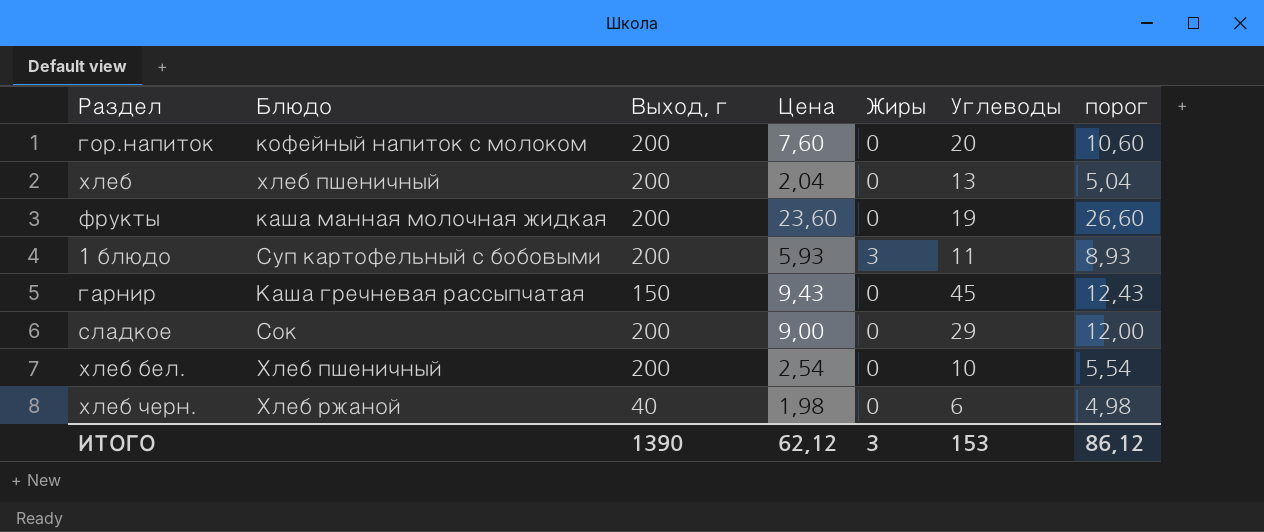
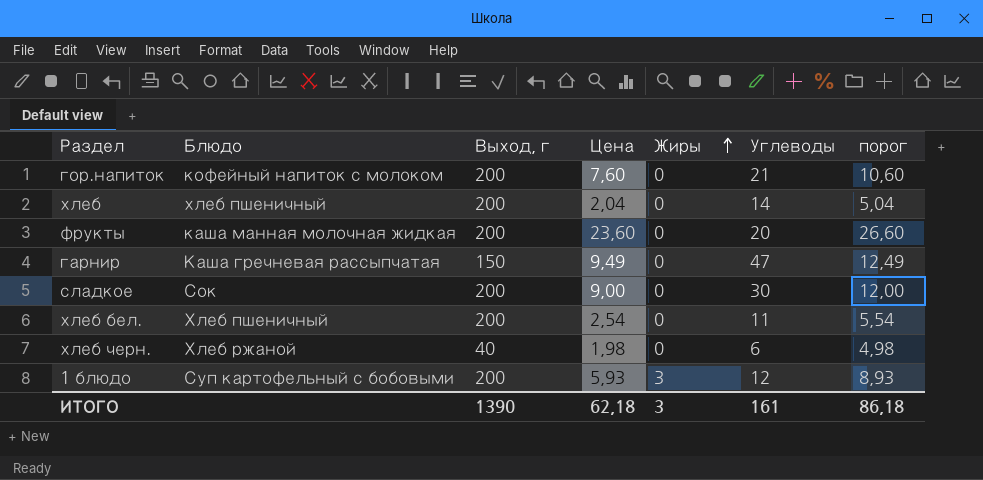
row order: none -> Жиры ascending
гор.напиток | Углеводы: 20 -> 21
хлеб | Углеводы: 13 -> 14
фрукты | Углеводы: 19 -> 20
гарнир | Цена: 9,43 -> 9,49
гарнир | Углеводы: 45 -> 47
гарнир | порог: 12,43 -> 12,49
сладкое | Углеводы: 29 -> 30
хлеб бел. | Углеводы: 10 -> 11
1 блюдо | Углеводы: 11 -> 12
ИТОГО | Цена: 62,12 -> 62,18
ИТОГО | Углеводы: 153 -> 161
ИТОГО | порог: 86,12 -> 86,18

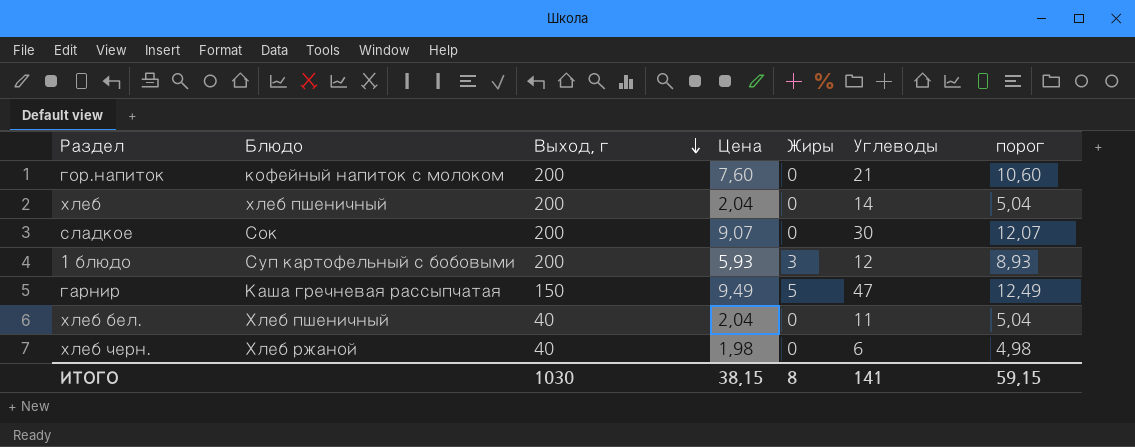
row order: Жиры ascending -> Выход, г descending
row фрукты: каша манная молочная жидкая | 200 | 23,60 | 0 | 20 | 26,60 -> none
сладкое | Цена: 9,00 -> 9,07
сладкое | порог: 12,00 -> 12,07
гарнир | Жиры: 0 -> 5
хлеб бел. | Выход, г: 200 -> 40
хлеб бел. | Цена: 2,54 -> 2,04
хлеб бел. | порог: 5,54 -> 5,04
ИТОГО | Выход, г: 1390 -> 1030
ИТОГО | Цена: 62,18 -> 38,15
ИТОГО | Жиры: 3 -> 8
ИТОГО | Углеводы: 161 -> 141
ИТОГО | порог: 86,18 -> 59,15

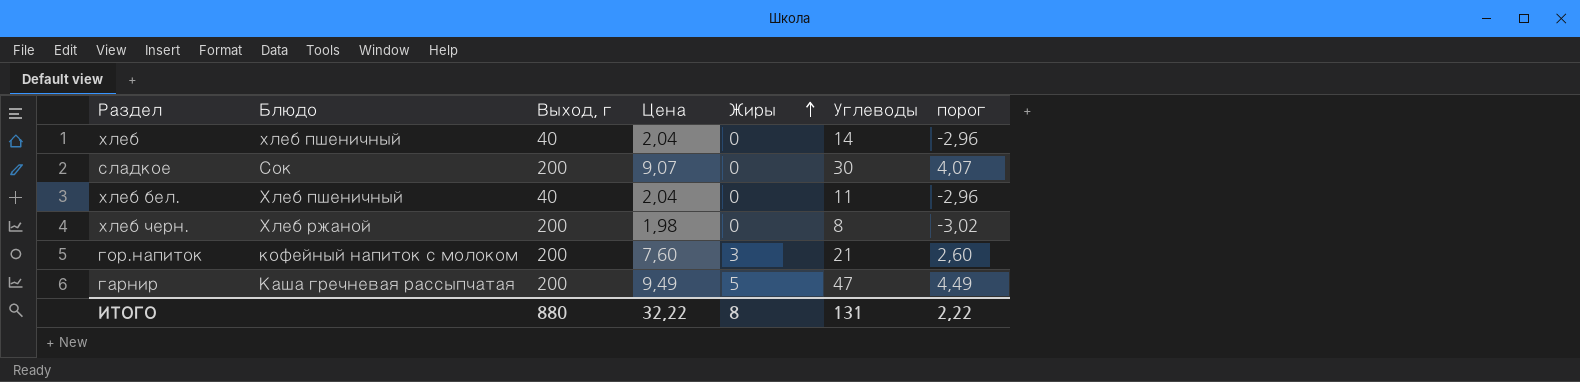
row order: Выход, г descending -> Жиры ascending
column порог | formula: [Цена] + 3 -> [Цена] - 5
row 1 блюдо: Суп картофельный с бобовыми | 200 | 5,93 | 3 | 12 | 8,93 -> none
хлеб | Выход, г: 200 -> 40
хлеб черн. | Выход, г: 40 -> 200
хлеб черн. | Углеводы: 6 -> 8
гор.напиток | Жиры: 0 -> 3
гарнир | Выход, г: 150 -> 200
ИТОГО | Выход, г: 1030 -> 880
ИТОГО | Цена: 38,15 -> 32,22
ИТОГО | Углеводы: 141 -> 131
ИТОГО | порог: 59,15 -> 2,22

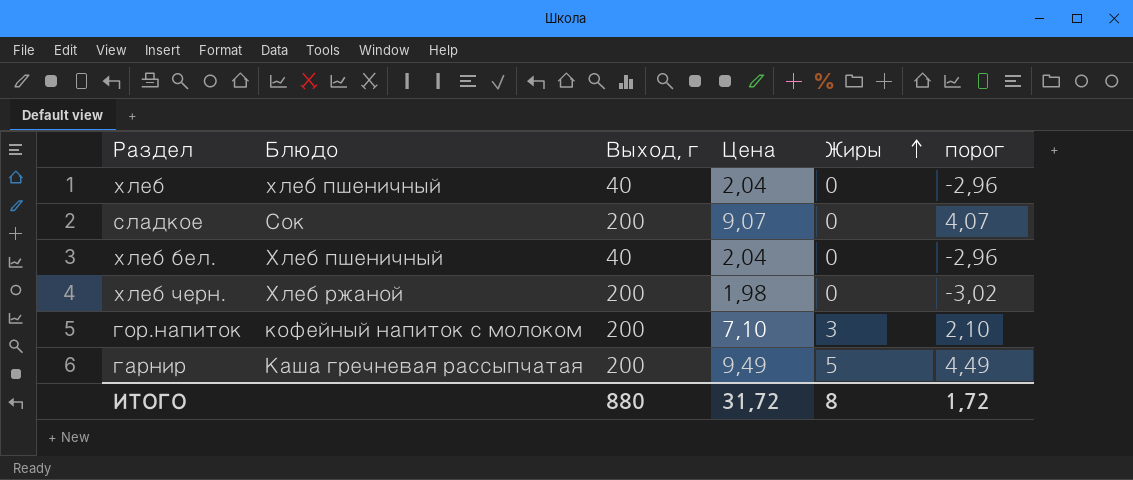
column Углеводы | position: 6 -> none
гор.напиток | Цена: 7,60 -> 7,10
гор.напиток | порог: 2,60 -> 2,10
ИТОГО | Цена: 32,22 -> 31,72
ИТОГО | порог: 2,22 -> 1,72

